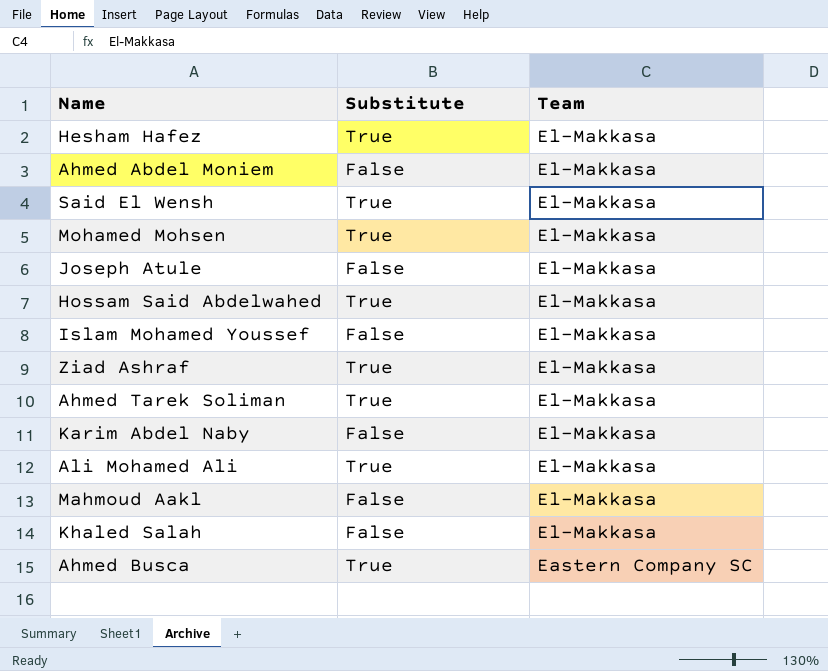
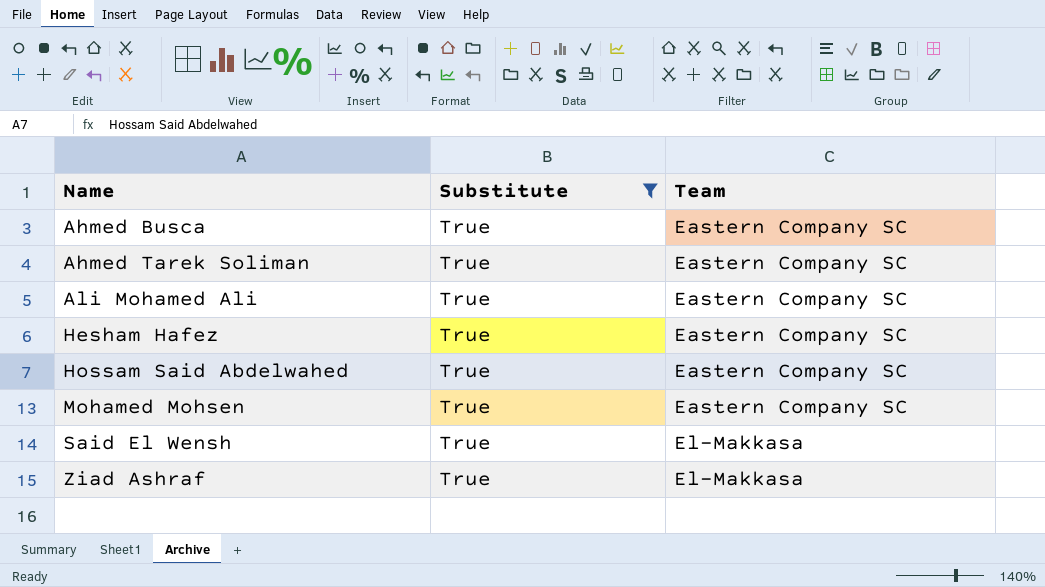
filter: none -> Substitute = True
row order: Team descending -> Name ascending
Ahmed Tarek Soliman | Team: El-Makkasa -> Eastern Company SC
Ali Mohamed Ali | Team: El-Makkasa -> Eastern Company SC
Hesham Hafez | Team: El-Makkasa -> Eastern Company SC
Hossam Said Abdelwahed | Team: El-Makkasa -> Eastern Company SC
Mohamed Mohsen | Team: El-Makkasa -> Eastern Company SC

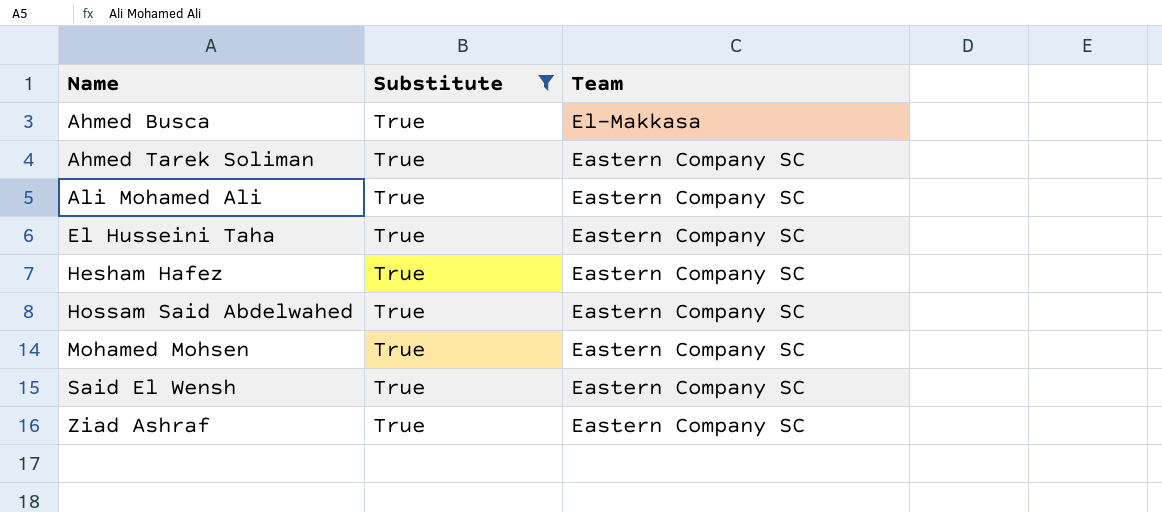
Ahmed Busca | Team: Eastern Company SC -> El-Makkasa
row El Husseini Taha: none -> True | Eastern Company SC
Said El Wensh | Team: El-Makkasa -> Eastern Company SC
Ziad Ashraf | Team: El-Makkasa -> Eastern Company SC

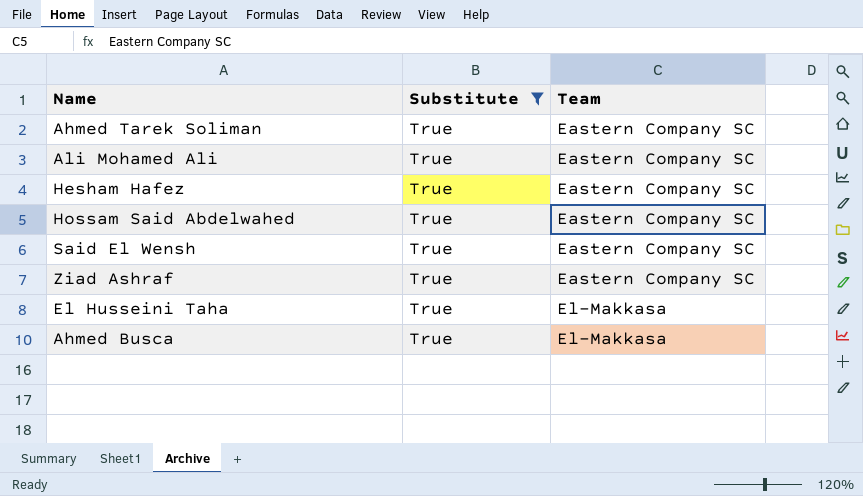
row order: Name ascending -> Team ascending
row Mohamed Mohsen: True | Eastern Company SC -> none
El Husseini Taha | Team: Eastern Company SC -> El-Makkasa

